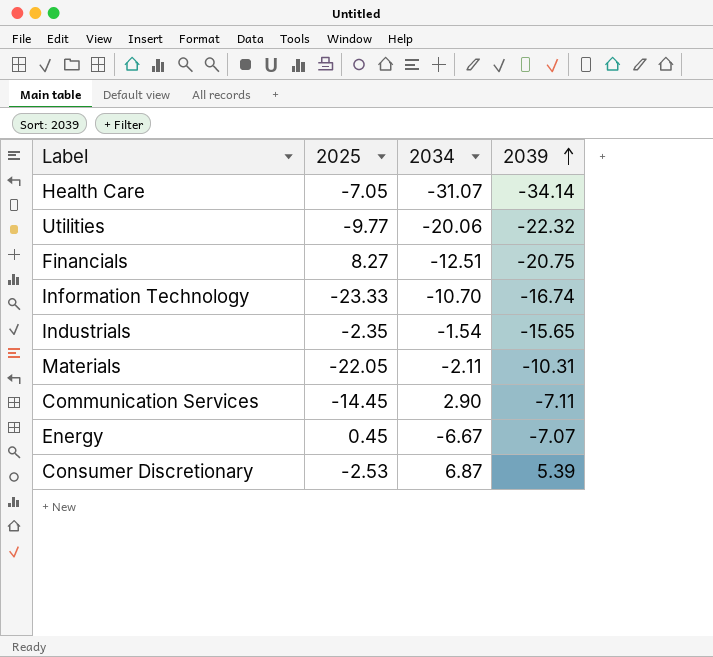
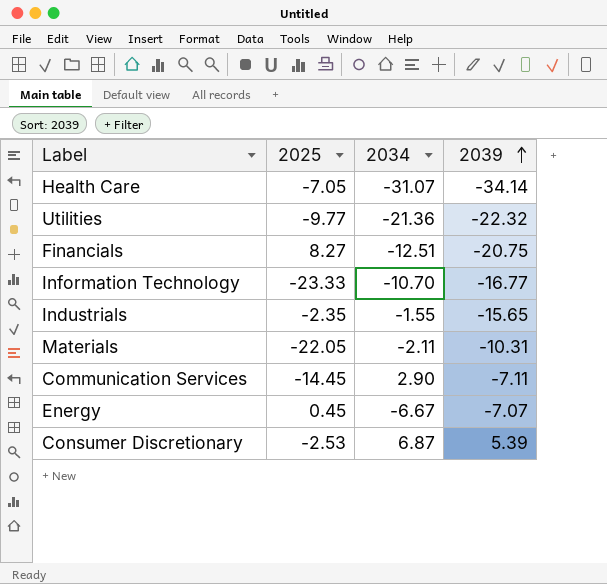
Utilities | 2034: -20.06 -> -21.36
Information Technology | 2039: -16.74 -> -16.77
Industrials | 2034: -1.54 -> -1.55

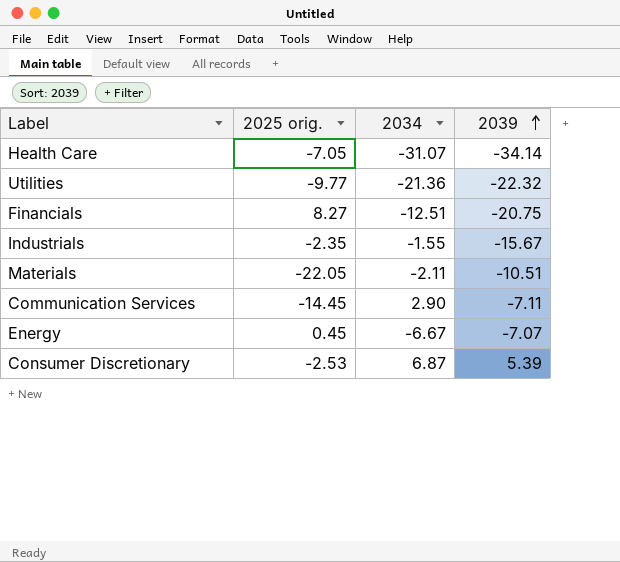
column name: 2025 -> 2025 orig.
row Information Technology: -23.33 | -10.70 | -16.77 -> none
Industrials | 2039: -15.65 -> -15.67
Materials | 2039: -10.31 -> -10.51

